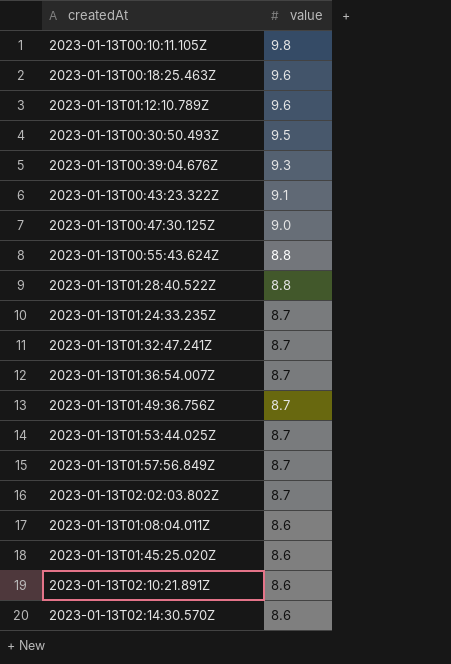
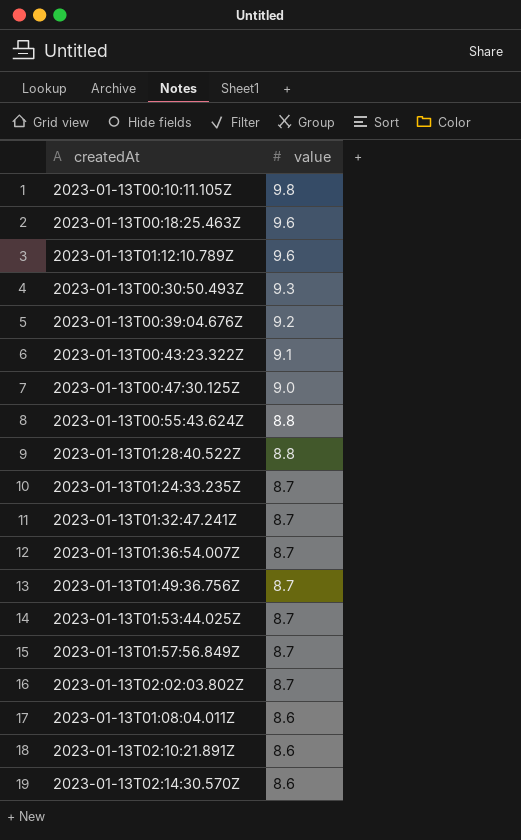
row 2023-01-13T01:45:25.020Z: 8.6 -> none
2023-01-13T00:30:50.493Z | value: 9.5 -> 9.3
2023-01-13T00:39:04.676Z | value: 9.3 -> 9.2

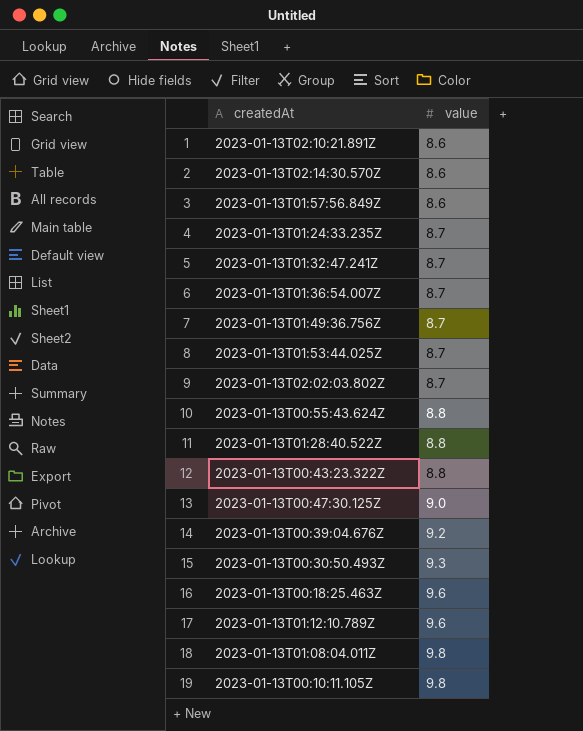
row order: value descending -> value ascending
2023-01-13T01:57:56.849Z | value: 8.7 -> 8.6
2023-01-13T00:43:23.322Z | value: 9.1 -> 8.8
2023-01-13T01:08:04.011Z | value: 8.6 -> 9.8

